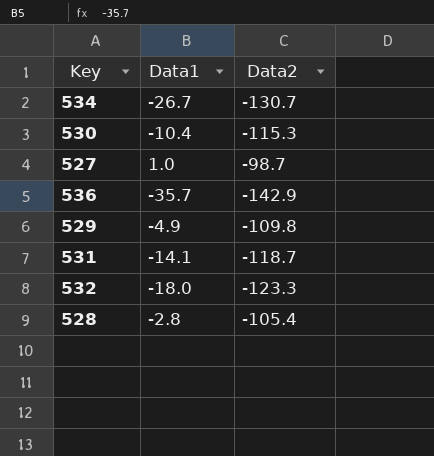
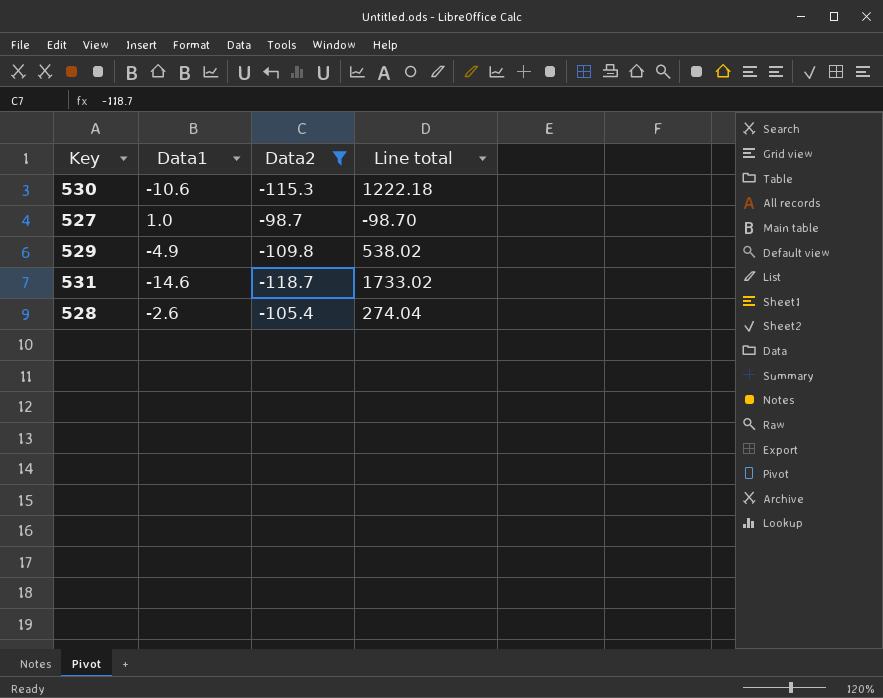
filter: none -> Data2 >= -118.7
column Line total | formula: none -> [Data1] * [Data2]
530 | Data1: -10.4 -> -10.6
531 | Data1: -14.1 -> -14.6
528 | Data1: -2.8 -> -2.6

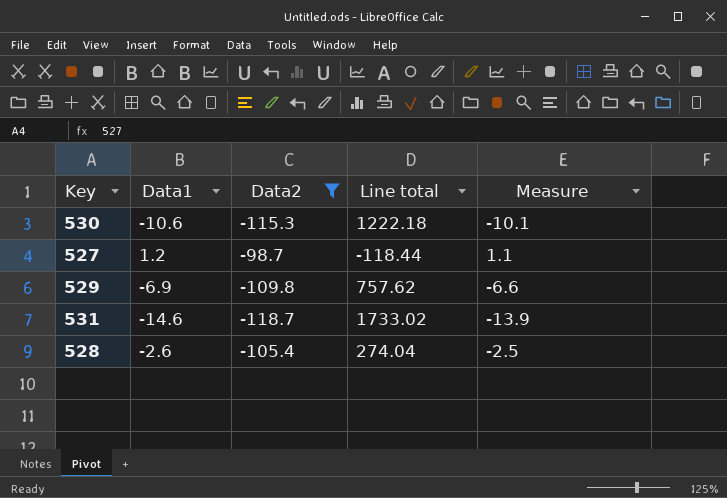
column Measure | formula: none -> [Data1] * 0.95
527 | Data1: 1.0 -> 1.2
527 | Line total: -98.70 -> -118.44
529 | Data1: -4.9 -> -6.9
529 | Line total: 538.02 -> 757.62

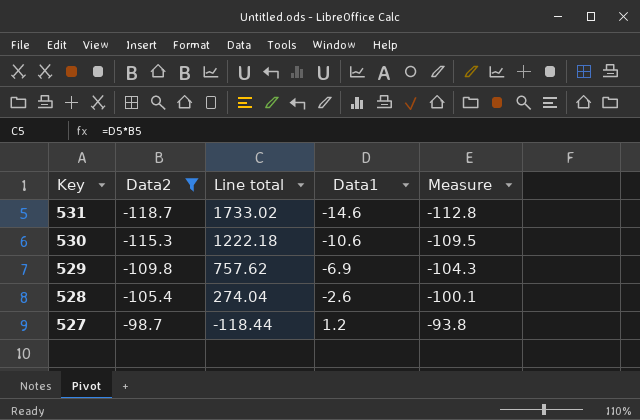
row order: none -> Key descending
column Data1 | position: 2 -> 4
column Measure | formula: [Data1] * 0.95 -> [Data2] * 0.95

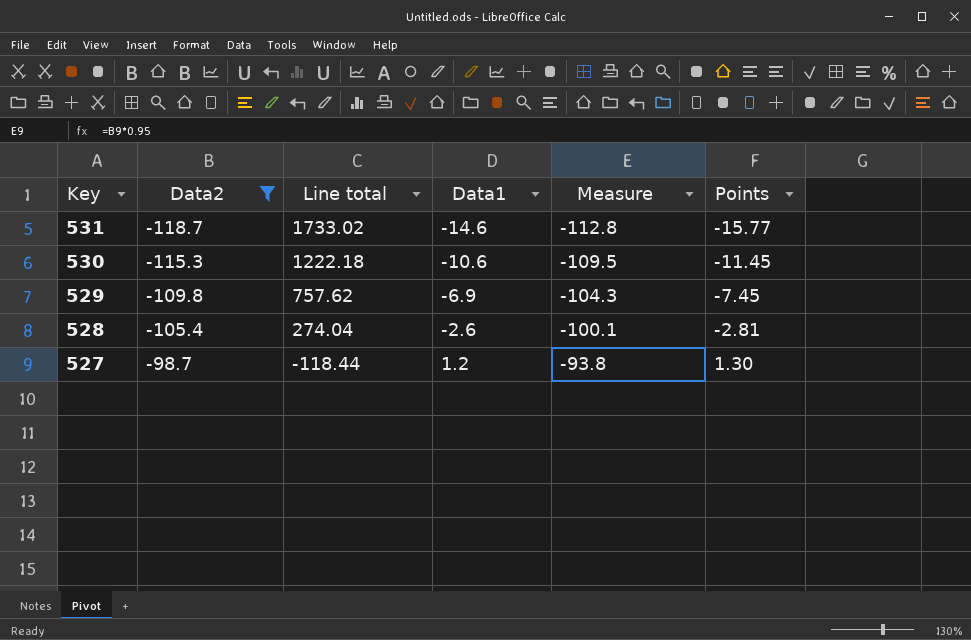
column Points | formula: none -> [Data1] * 1.08

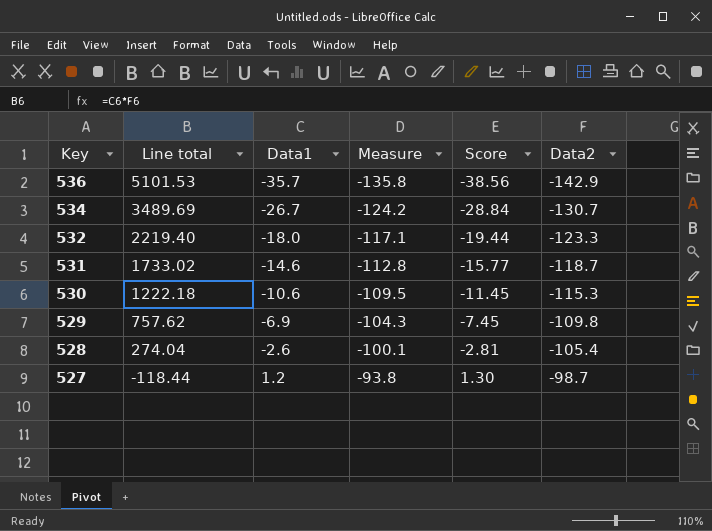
filter: Data2 >= -118.7 -> none
column name: Points -> Score
column Data2 | position: 2 -> 6

